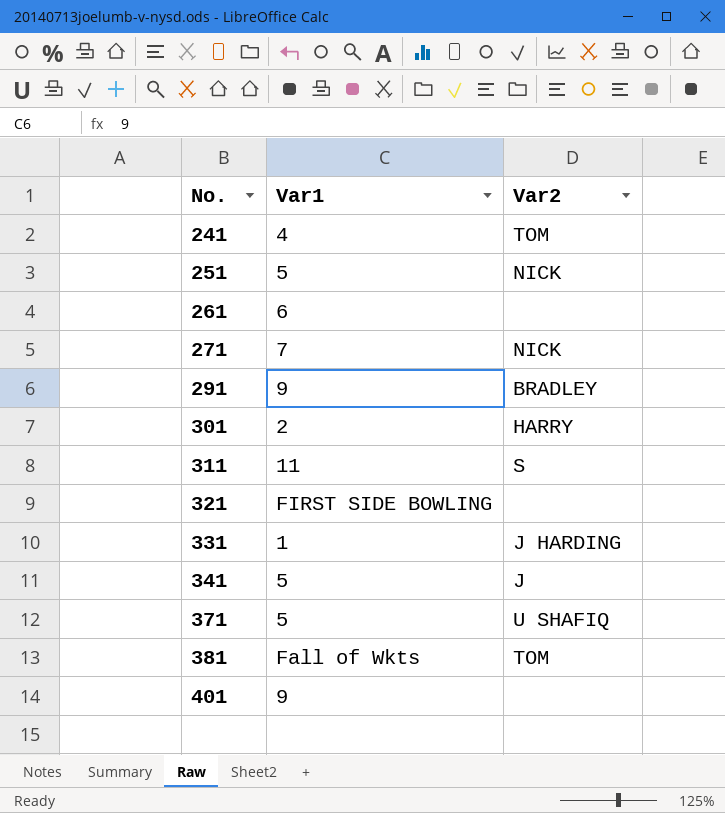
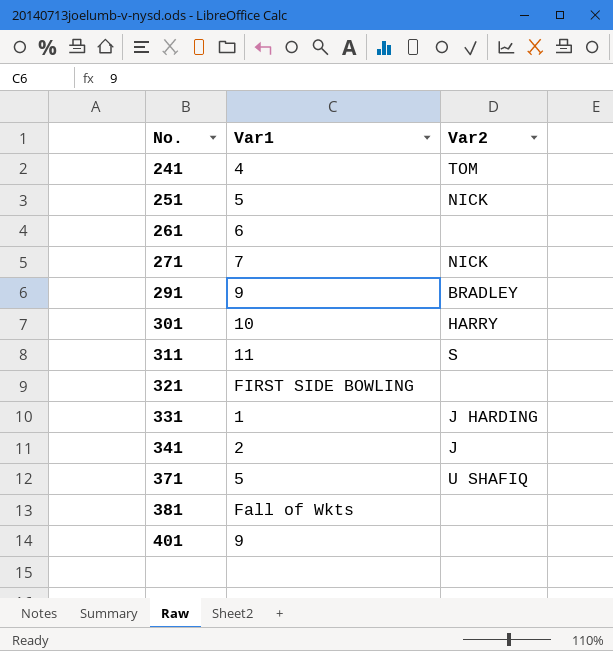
301 | Var1: 2 -> 10
341 | Var1: 5 -> 2
381 | Var2: TOM -> none

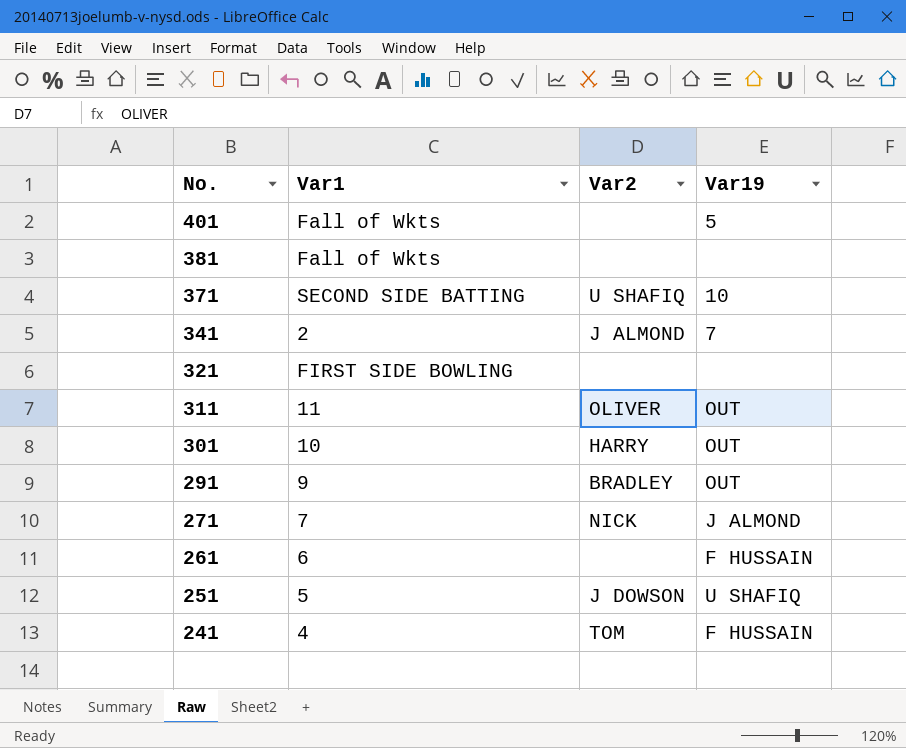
row order: No. ascending -> No. descending
column Var19 | position: none -> 4
row 331: 1 | J HARDING -> none
401 | Var1: 9 -> Fall of Wkts
371 | Var1: 5 -> SECOND SIDE BATTING
341 | Var2: J -> J ALMOND
311 | Var2: S -> OLIVER
251 | Var2: NICK -> J DOWSON

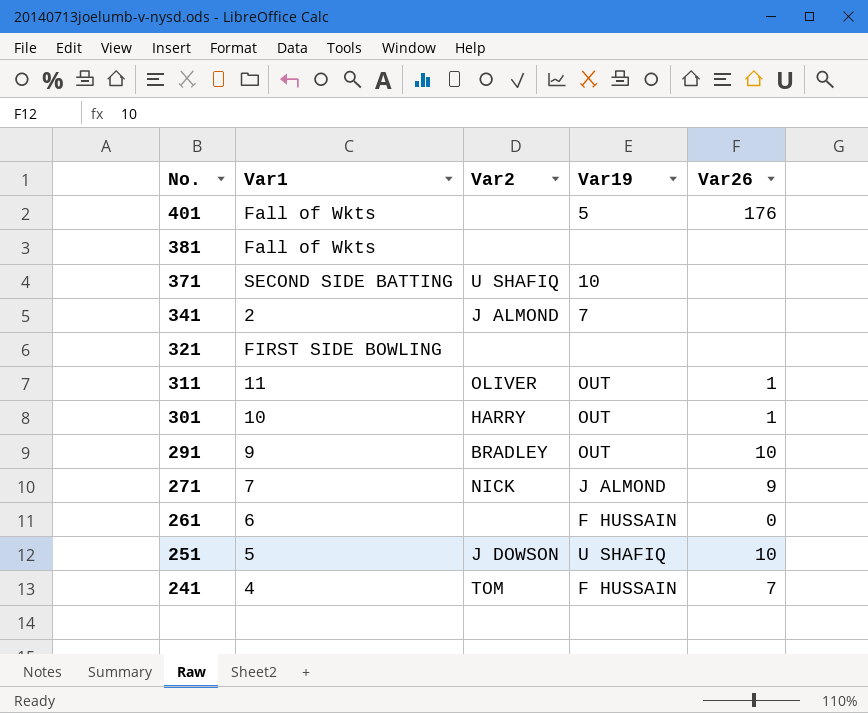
column Var26 | position: none -> 5

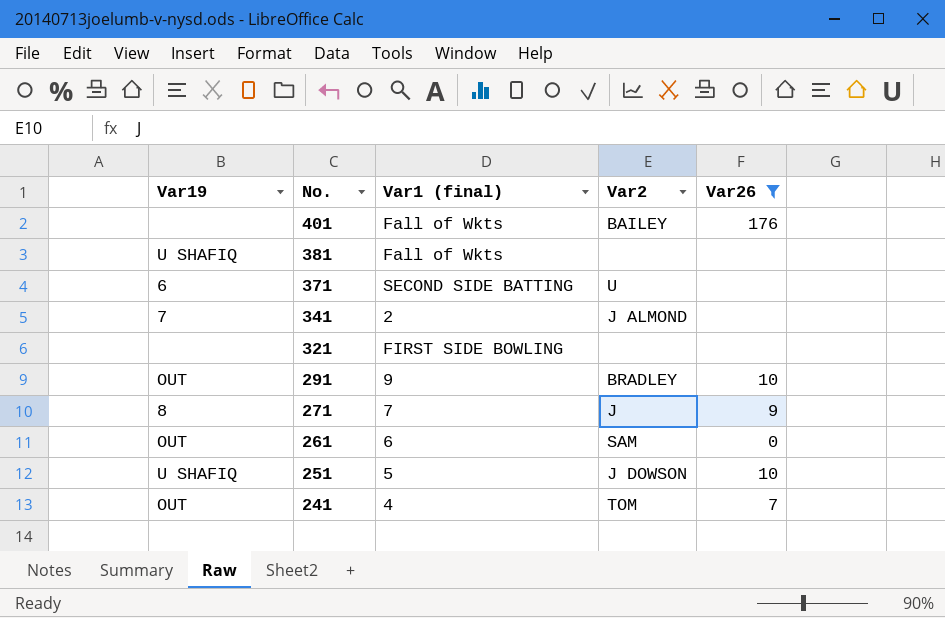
filter: none -> Var26 != 1
column Var19 | position: 4 -> 1
column name: Var1 -> Var1 (final)
401 | Var19: 5 -> none
401 | Var2: none -> BAILEY
381 | Var19: none -> U SHAFIQ
371 | Var19: 10 -> 6
371 | Var2: U SHAFIQ -> U
271 | Var19: J ALMOND -> 8
271 | Var2: NICK -> J
261 | Var19: F HUSSAIN -> OUT
261 | Var2: none -> SAM
241 | Var19: F HUSSAIN -> OUT

